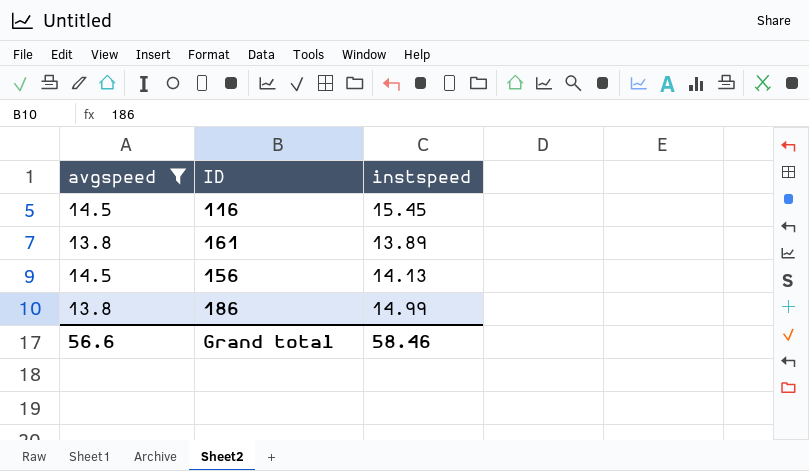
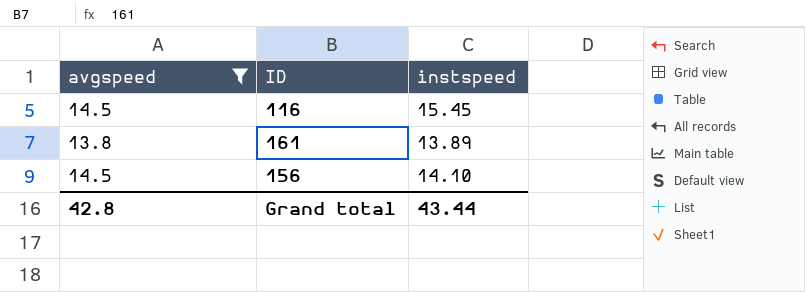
row 186: 13.8 | 14.99 -> none
156 | instspeed: 14.13 -> 14.10
Grand total | avgspeed: 56.6 -> 42.8
Grand total | instspeed: 58.46 -> 43.44

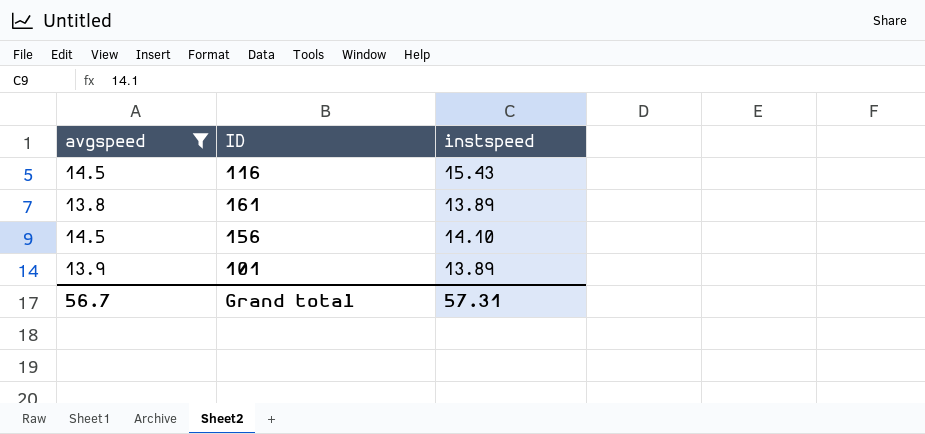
116 | instspeed: 15.45 -> 15.43
row 101: none -> 13.9 | 13.89
Grand total | avgspeed: 42.8 -> 56.7
Grand total | instspeed: 43.44 -> 57.31

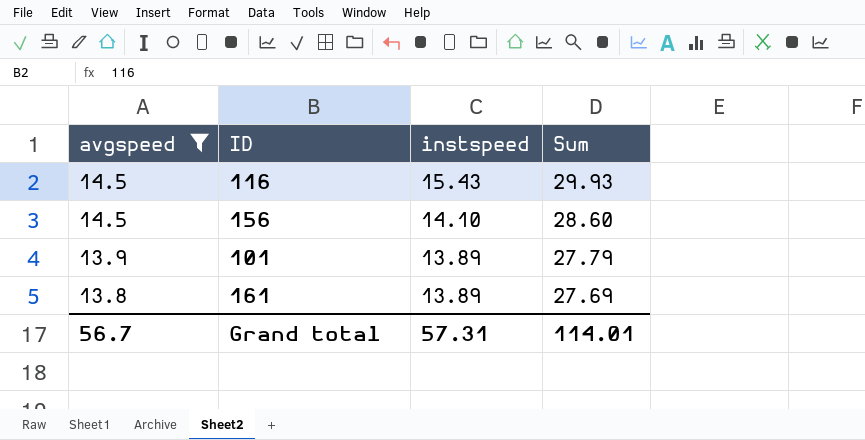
row order: none -> avgspeed descending
column Sum | formula: none -> [avgspeed] + [instspeed]

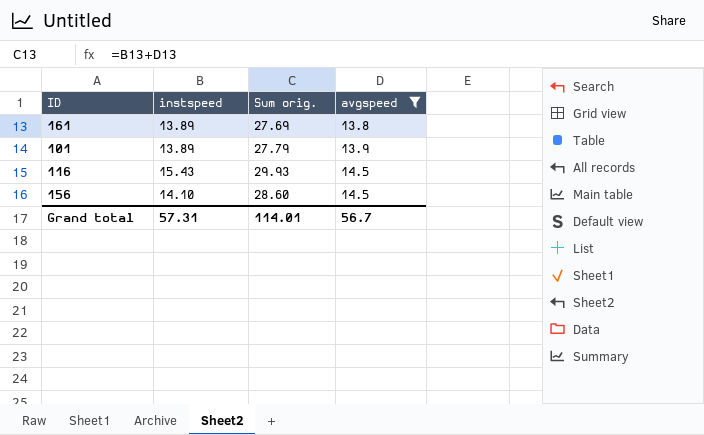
row order: avgspeed descending -> avgspeed ascending
column name: Sum -> Sum orig.
column avgspeed | position: 1 -> 4

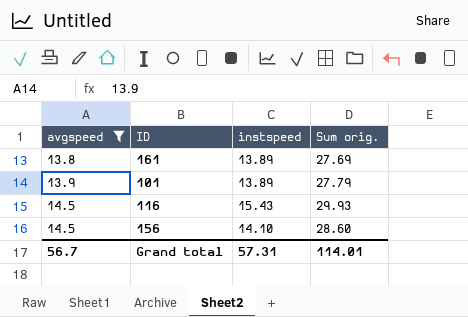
column avgspeed | position: 4 -> 1

